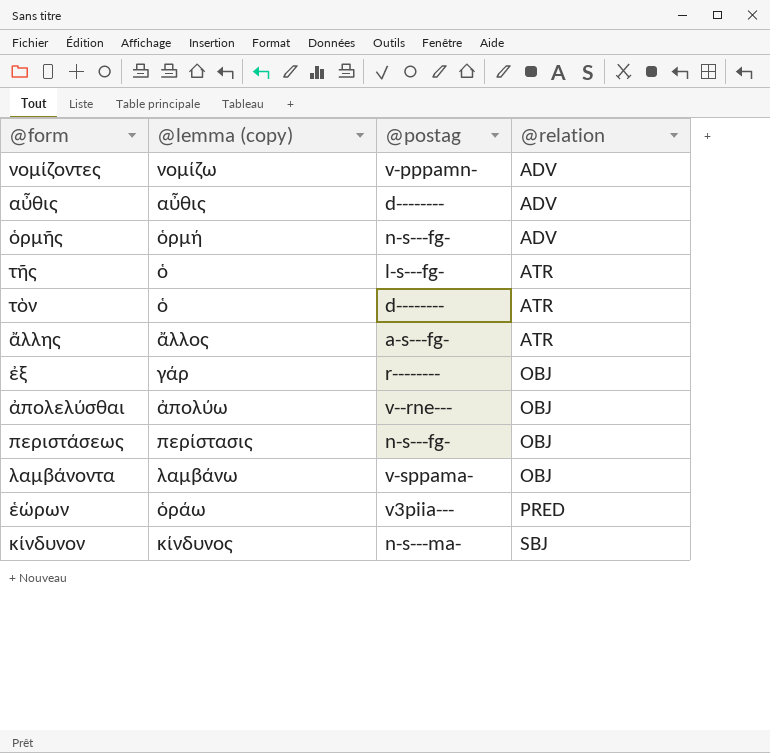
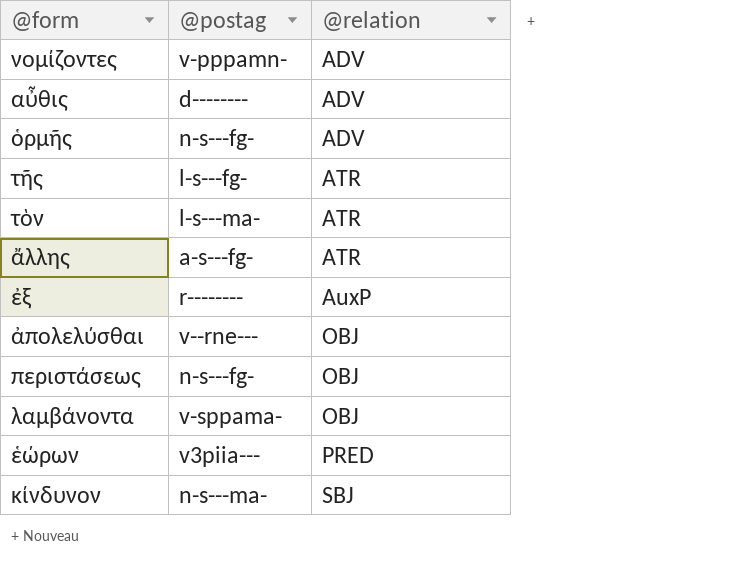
column @lemma (copy) | position: 2 -> none
τὸν | @postag: d-------- -> l-s---ma-
ἐξ | @relation: OBJ -> AuxP

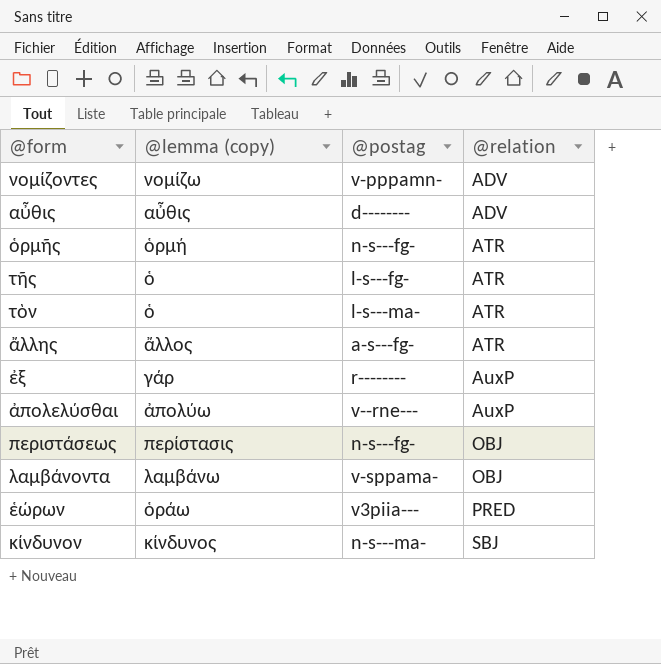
column @lemma (copy) | position: none -> 2
ὁρμῆς | @relation: ADV -> ATR
ἀπολελύσθαι | @relation: OBJ -> AuxP

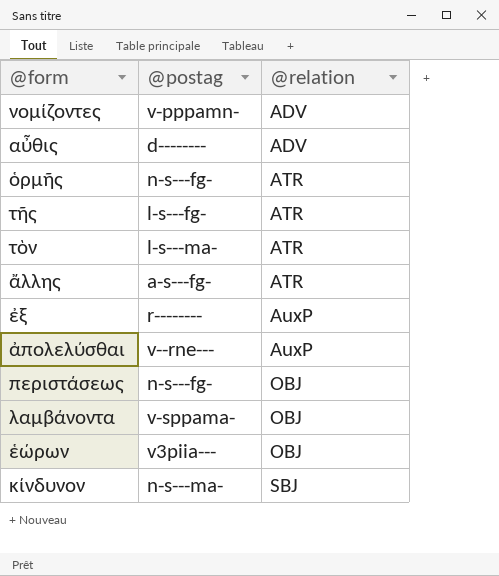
column @lemma (copy) | position: 2 -> none
ἑώρων | @relation: PRED -> OBJ

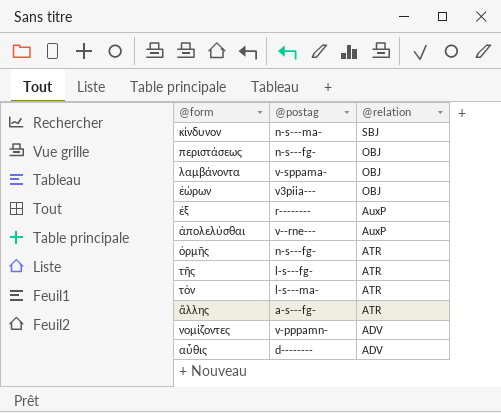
row order: @relation ascending -> @relation descending

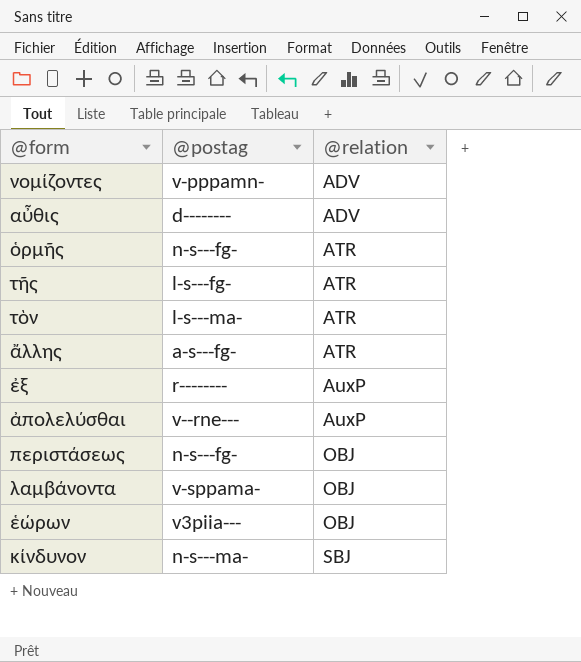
row order: @relation descending -> @relation ascending

